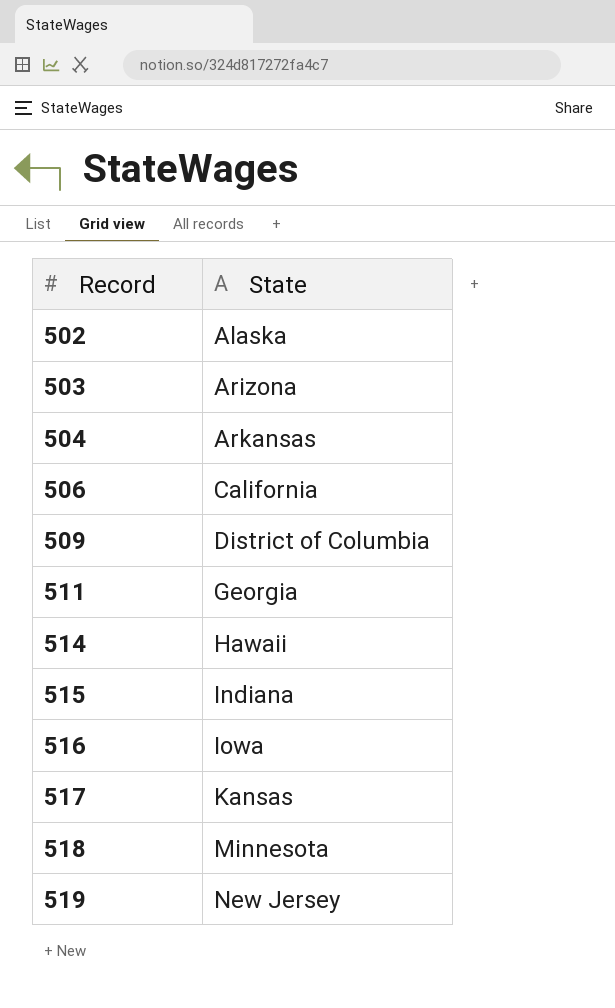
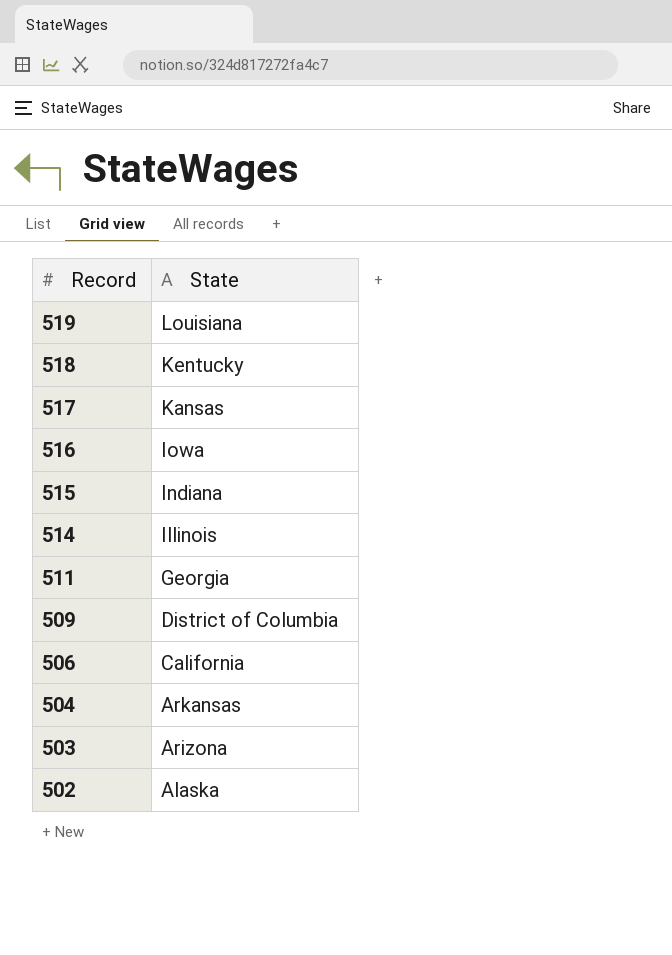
row order: Record ascending -> Record descending
519 | State: New Jersey -> Louisiana
518 | State: Minnesota -> Kentucky
514 | State: Hawaii -> Illinois

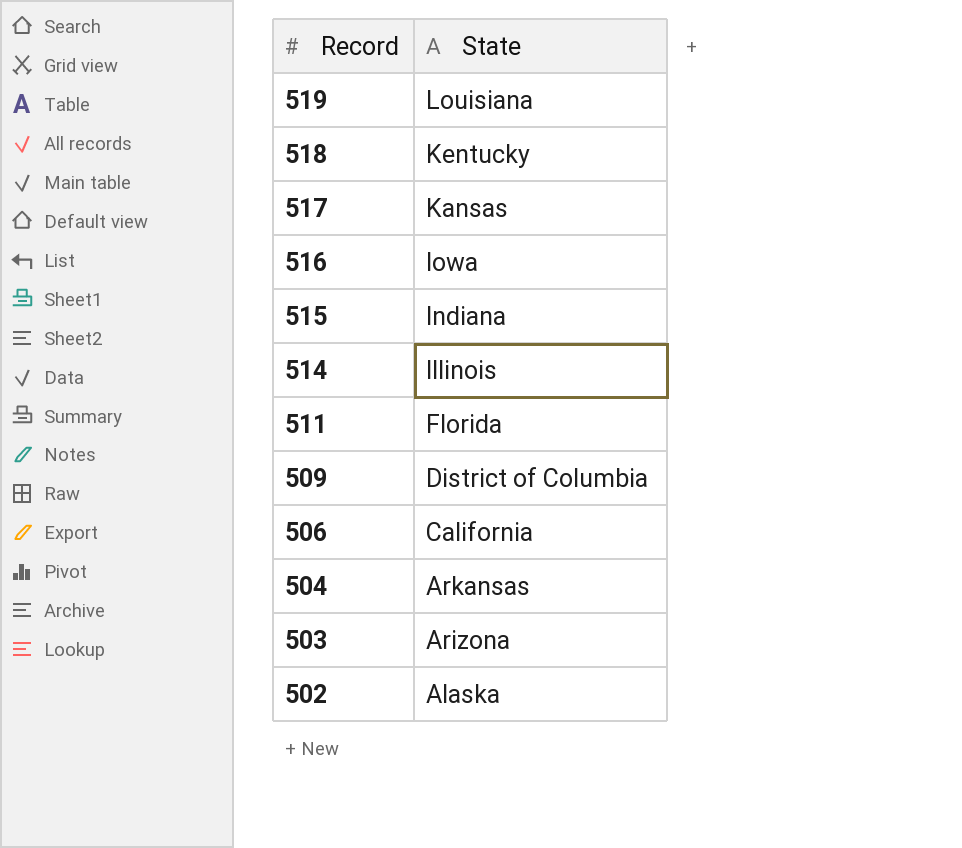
511 | State: Georgia -> Florida

